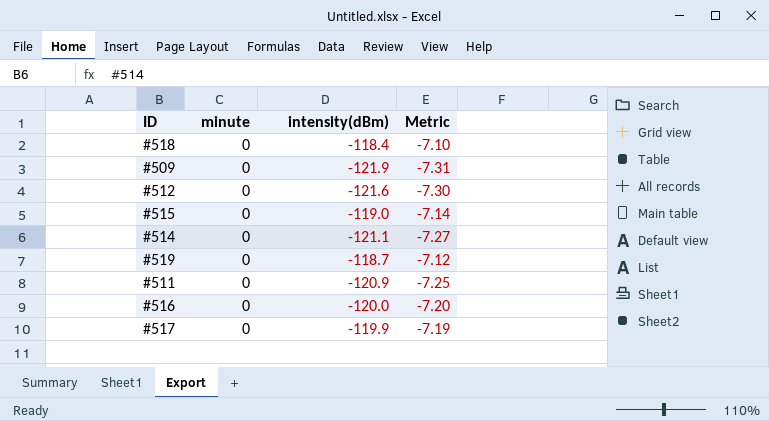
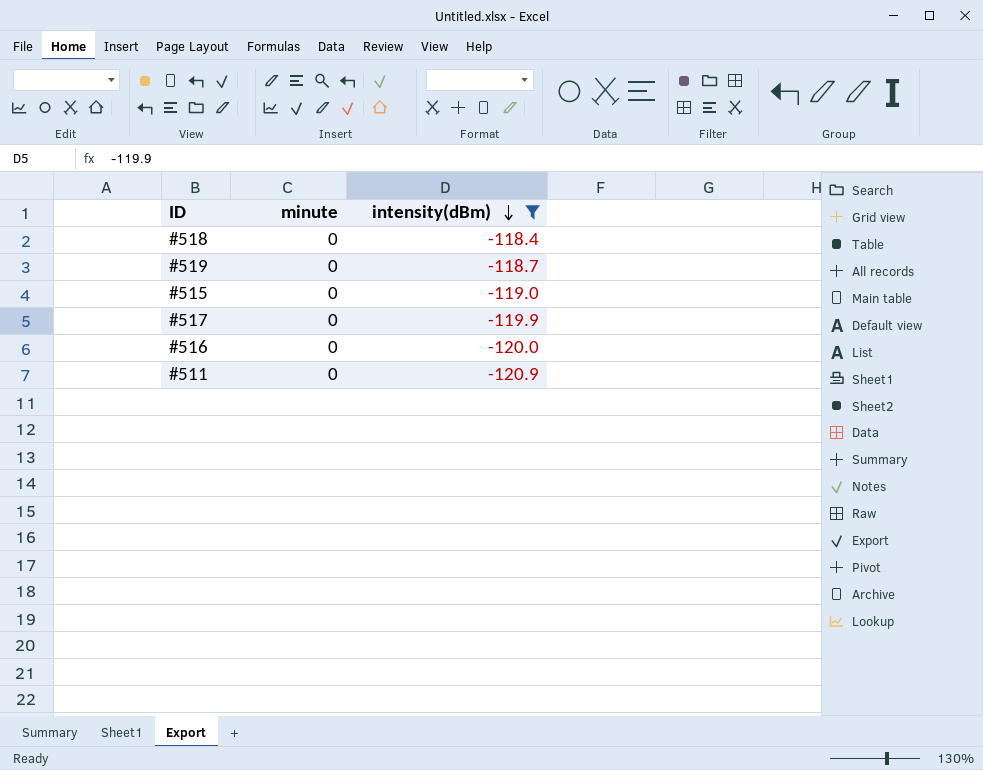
filter: none -> intensity(dBm) >= -120.9
row order: none -> intensity(dBm) descending
column Metric | formula: [intensity(dBm)] * 0.06 -> none

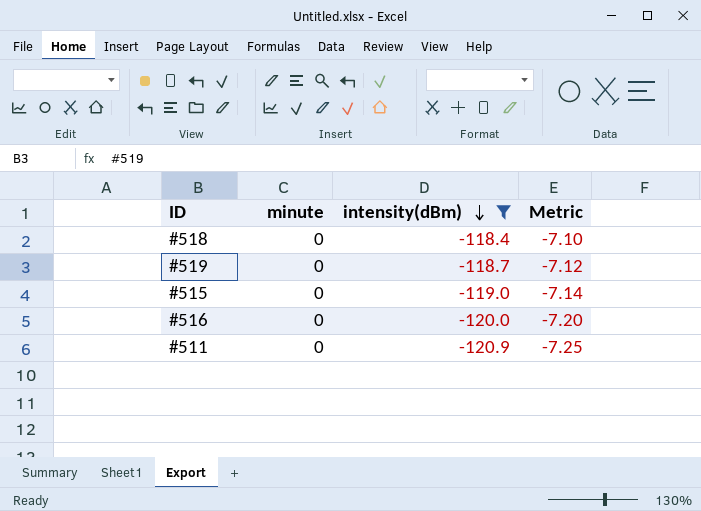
column Metric | formula: none -> [intensity(dBm)] * 0.06
row #517: 0 | -119.9 -> none

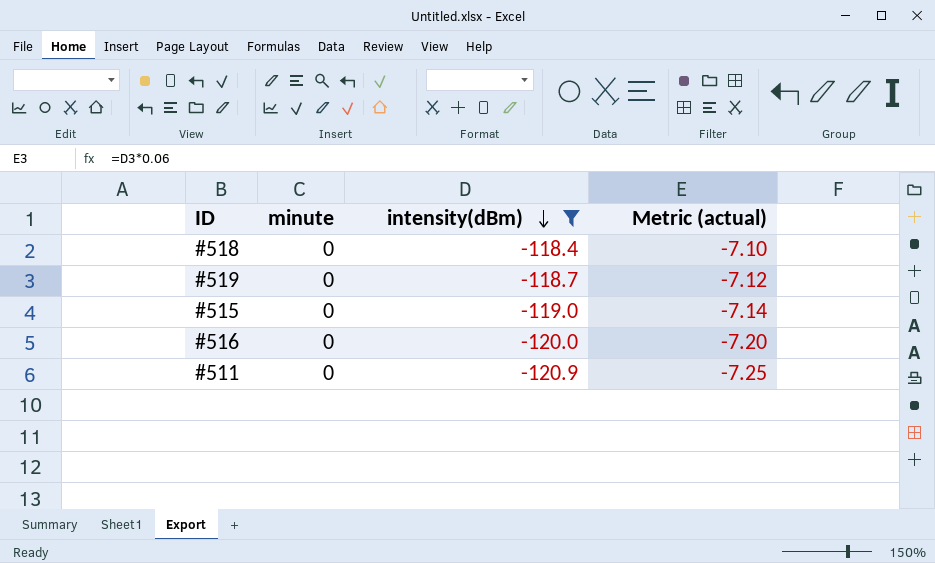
column name: Metric -> Metric (actual)

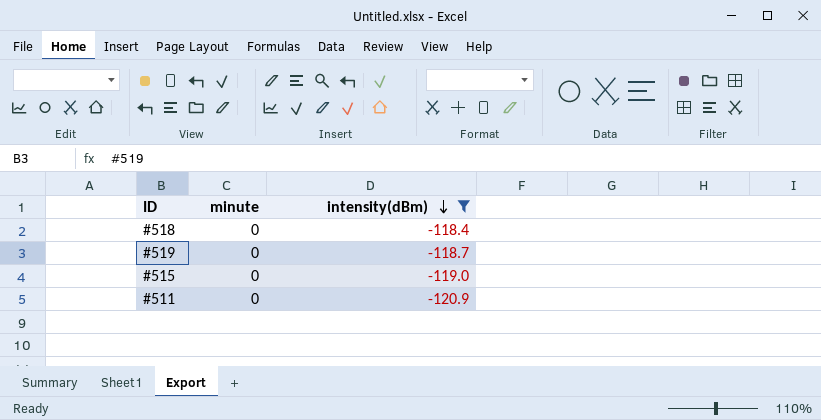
column Metric (actual) | formula: [intensity(dBm)] * 0.06 -> none
row #516: 0 | -120.0 | -7.20 -> none

